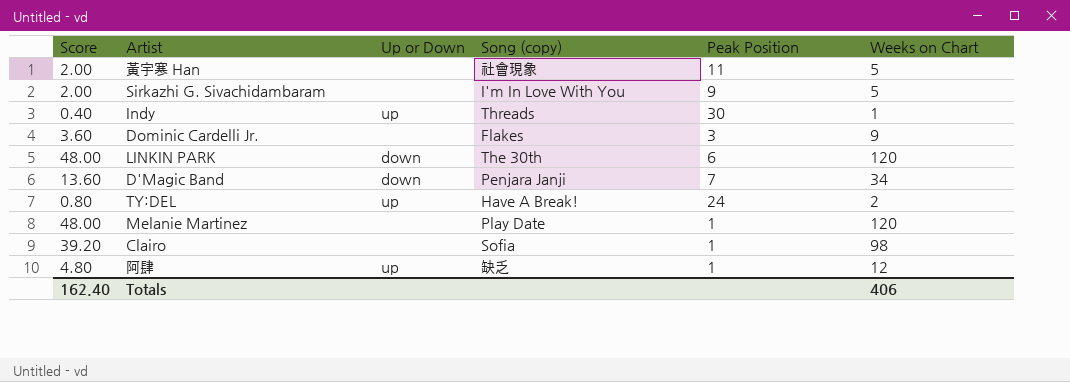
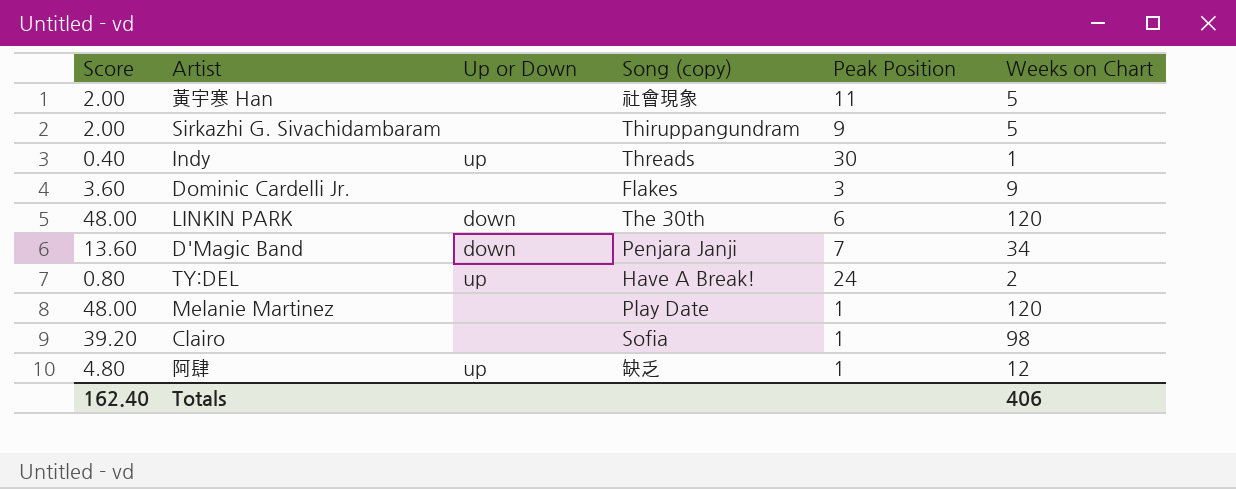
Sirkazhi G. Sivachidambaram | Song (copy): I'm In Love With You -> Thiruppangundram

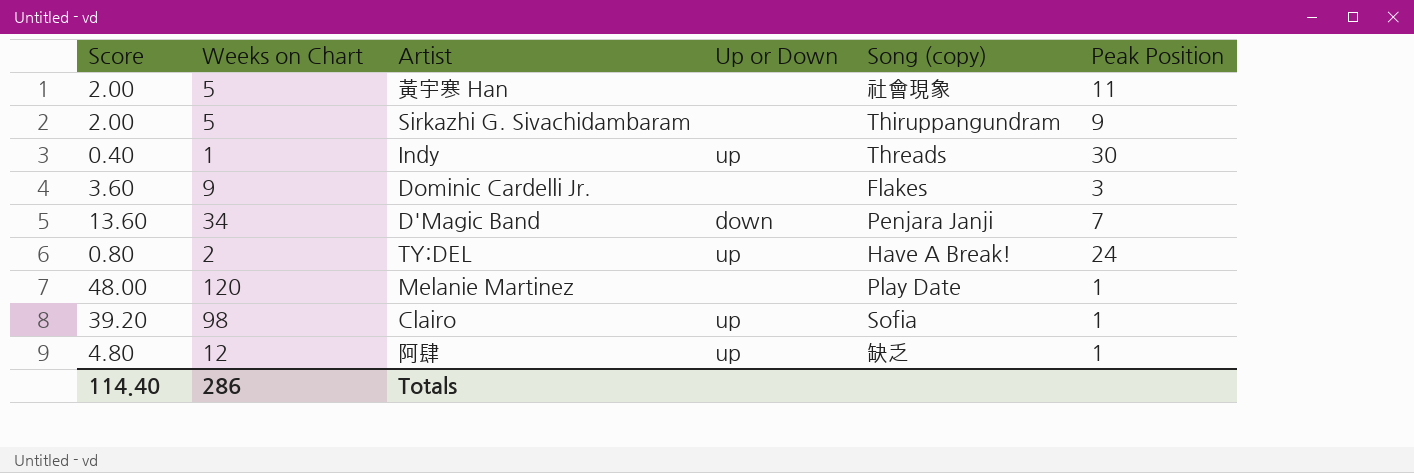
column Weeks on Chart | position: 6 -> 2
row LINKIN PARK: 48.00 | down | The 30th | 6 | 120 -> none
Clairo | Up or Down: none -> up
Totals | Score: 162.40 -> 114.40
Totals | Weeks on Chart: 406 -> 286

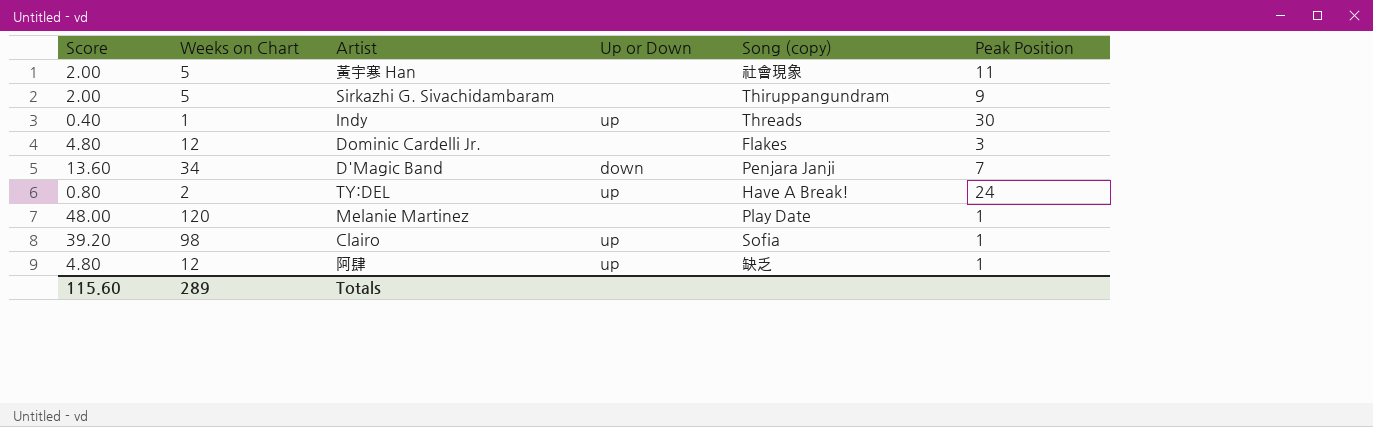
Dominic Cardelli Jr. | Score: 3.60 -> 4.80
Dominic Cardelli Jr. | Weeks on Chart: 9 -> 12
Totals | Score: 114.40 -> 115.60
Totals | Weeks on Chart: 286 -> 289

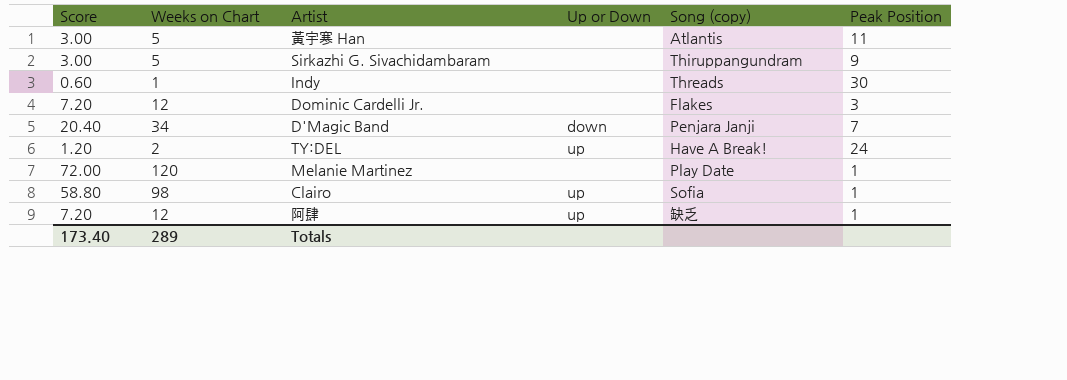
column Score | formula: [Weeks on Chart] * 0.4 -> [Weeks on Chart] * 0.6
黃宇寒 Han | Song (copy): 社會現象 -> Atlantis
Indy | Up or Down: up -> none
Totals | Score: 115.60 -> 173.40

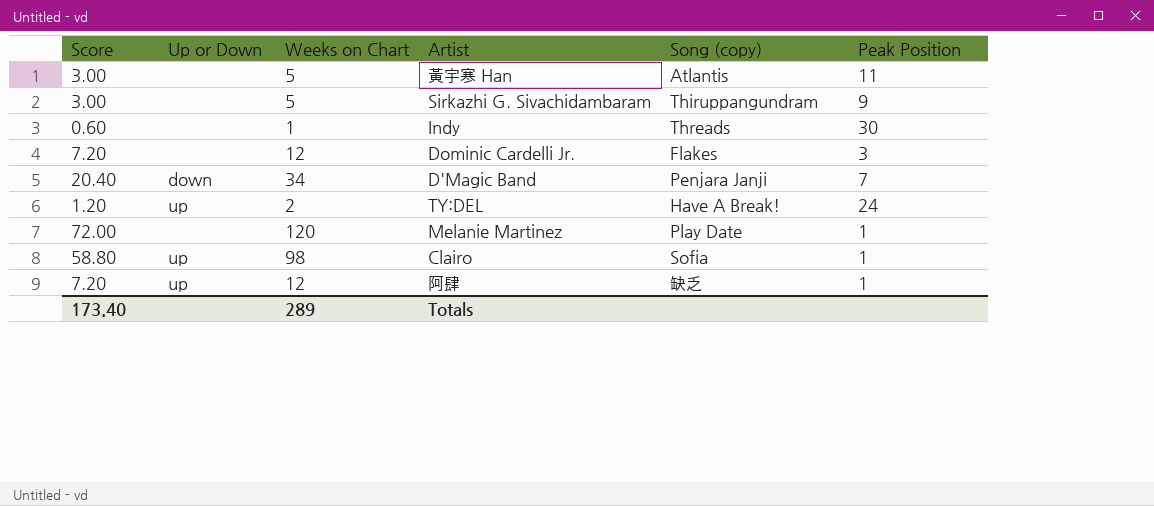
column Up or Down | position: 4 -> 2

